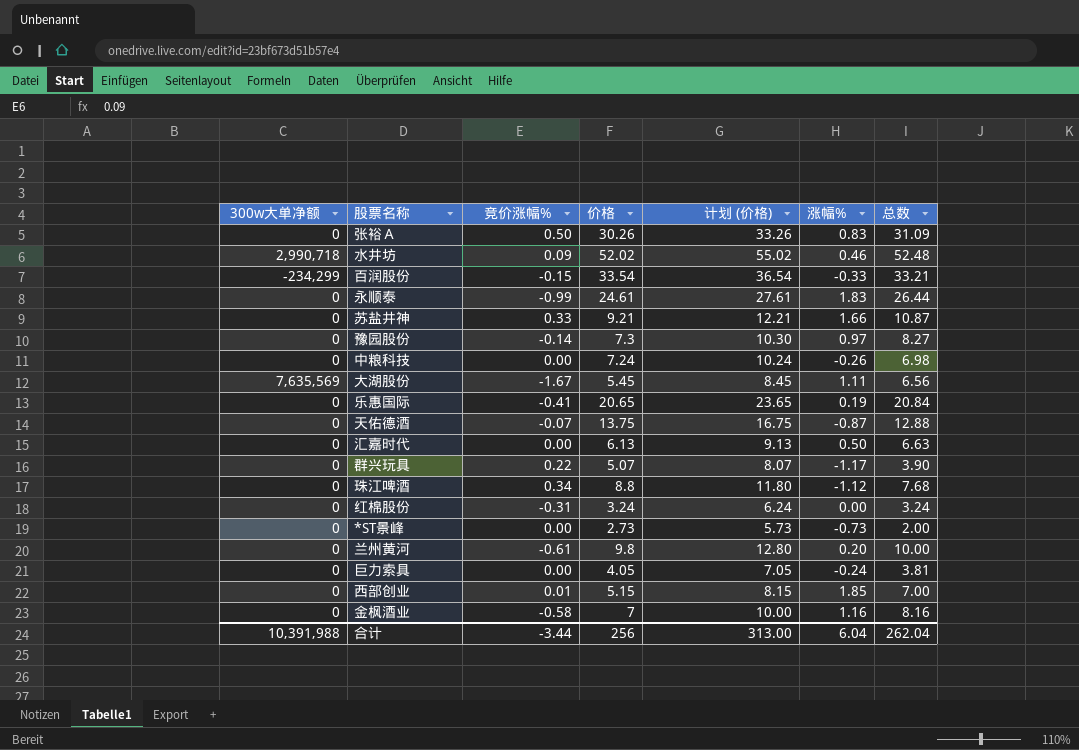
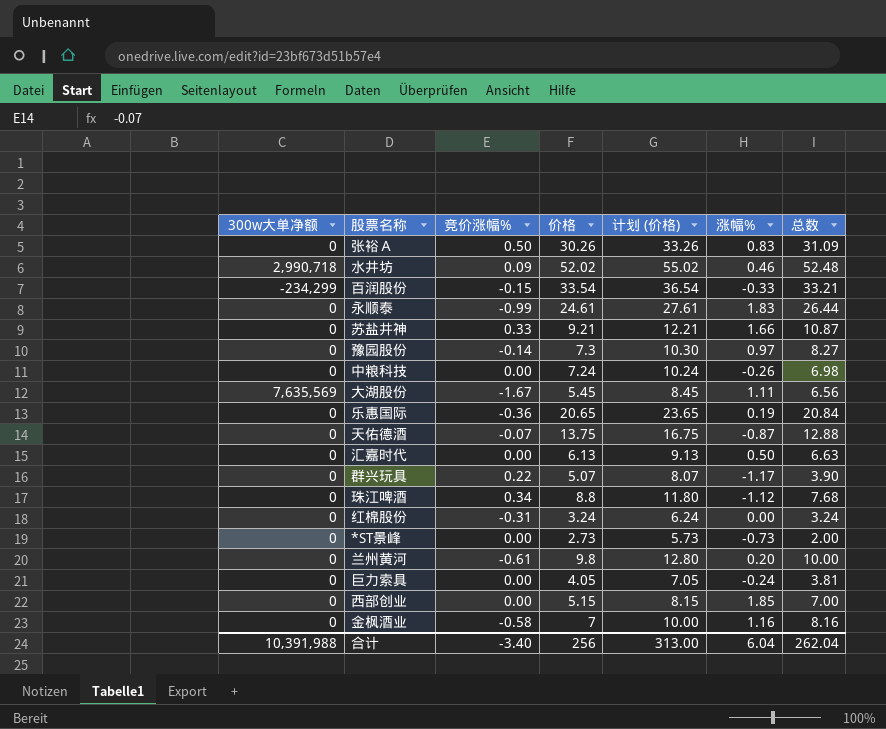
乐惠国际 | 竞价涨幅%: -0.41 -> -0.36
西部创业 | 竞价涨幅%: 0.01 -> 0.00
合计 | 竞价涨幅%: -3.44 -> -3.40

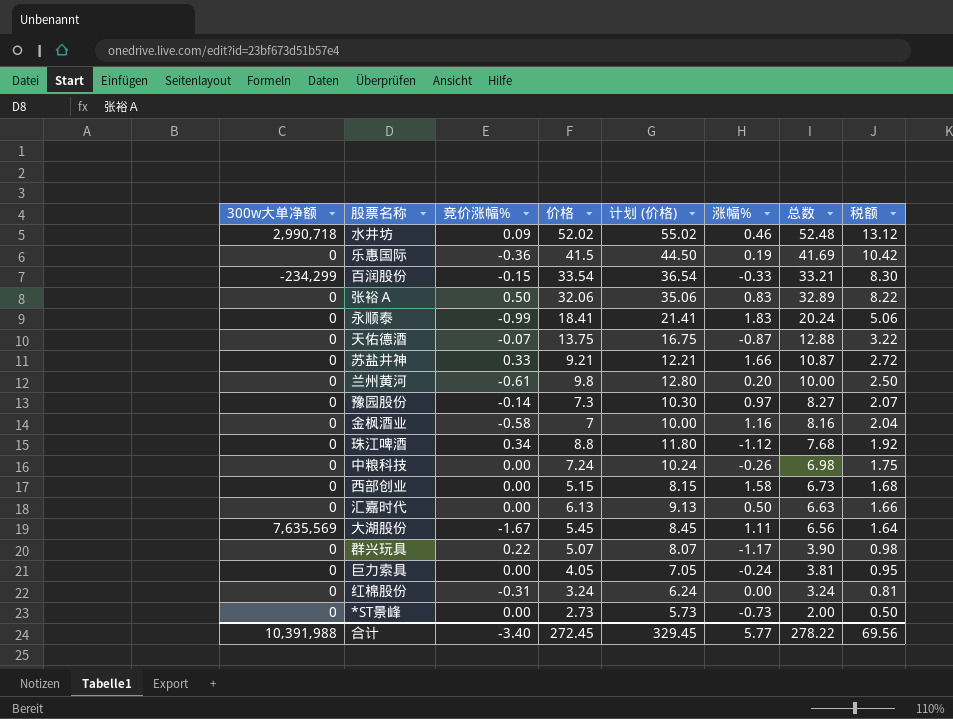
row order: none -> 总数 descending
column 税额 | formula: none -> [总数] * 0.25
乐惠国际 | 价格: 20.65 -> 41.5
乐惠国际 | 计划 (价格): 23.65 -> 44.50
乐惠国际 | 总数: 20.84 -> 41.69
张裕Ａ | 价格: 30.26 -> 32.06
张裕Ａ | 计划 (价格): 33.26 -> 35.06
张裕Ａ | 总数: 31.09 -> 32.89
永顺泰 | 价格: 24.61 -> 18.41
永顺泰 | 计划 (价格): 27.61 -> 21.41
永顺泰 | 总数: 26.44 -> 20.24
西部创业 | 涨幅%: 1.85 -> 1.58
西部创业 | 总数: 7.00 -> 6.73
合计 | 价格: 256 -> 272.45
合计 | 计划 (价格): 313.00 -> 329.45
合计 | 涨幅%: 6.04 -> 5.77
合计 | 总数: 262.04 -> 278.22

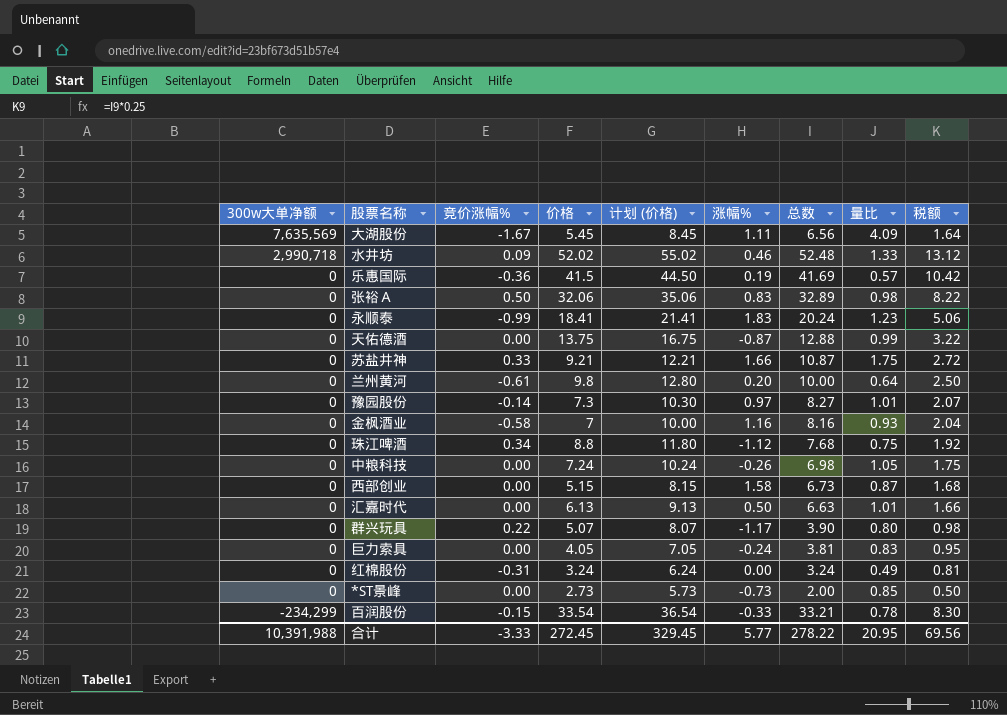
row order: 总数 descending -> 300w大单净额 descending
column 量比 | position: none -> 8
天佑德酒 | 竞价涨幅%: -0.07 -> 0.00
合计 | 竞价涨幅%: -3.40 -> -3.33

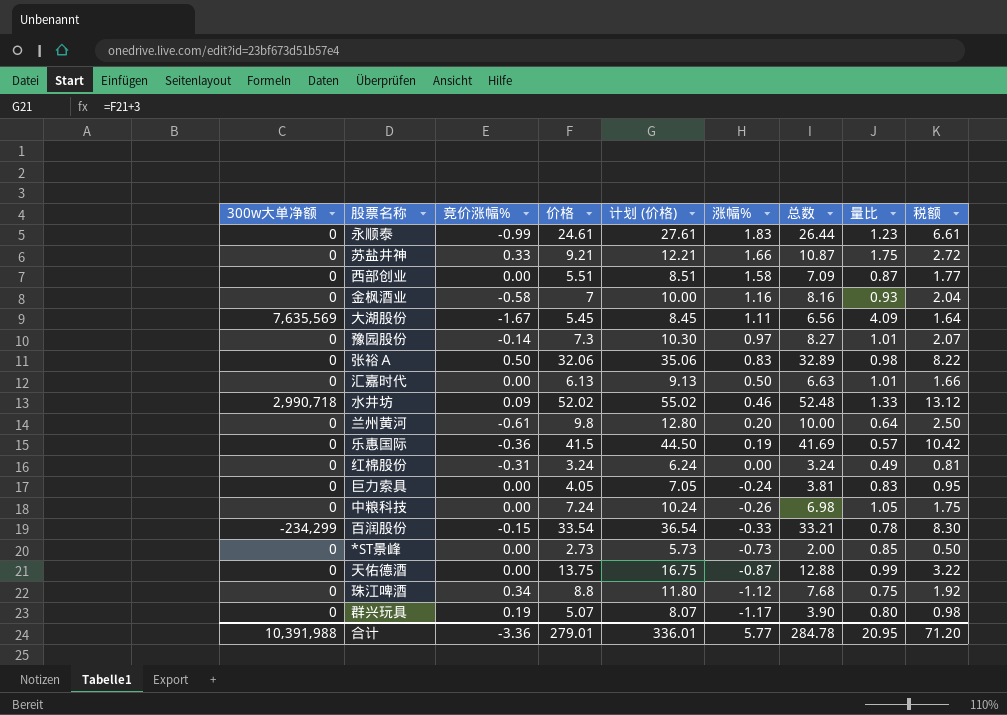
row order: 300w大单净额 descending -> 涨幅% descending
永顺泰 | 价格: 18.41 -> 24.61
永顺泰 | 计划 (价格): 21.41 -> 27.61
永顺泰 | 总数: 20.24 -> 26.44
永顺泰 | 税额: 5.06 -> 6.61
西部创业 | 价格: 5.15 -> 5.51
西部创业 | 计划 (价格): 8.15 -> 8.51
西部创业 | 总数: 6.73 -> 7.09
西部创业 | 税额: 1.68 -> 1.77
群兴玩具 | 竞价涨幅%: 0.22 -> 0.19
合计 | 竞价涨幅%: -3.33 -> -3.36
合计 | 价格: 272.45 -> 279.01
合计 | 计划 (价格): 329.45 -> 336.01
合计 | 总数: 278.22 -> 284.78
合计 | 税额: 69.56 -> 71.20

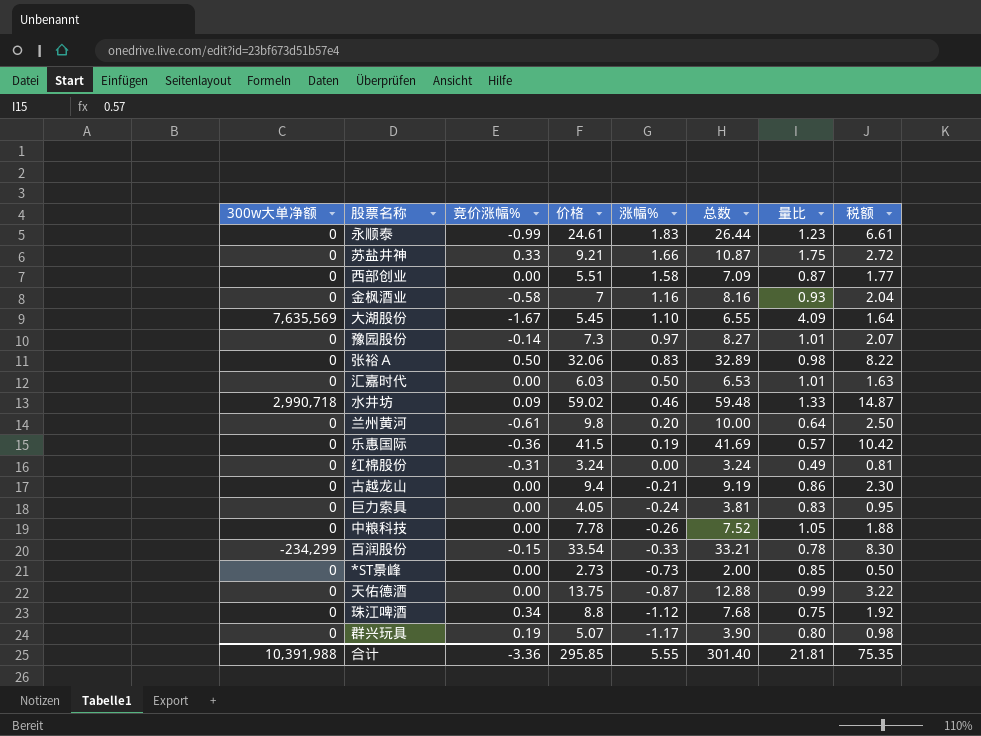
column 计划 (价格) | formula: [价格] + 3 -> none
大湖股份 | 涨幅%: 1.11 -> 1.10
大湖股份 | 总数: 6.56 -> 6.55
汇嘉时代 | 价格: 6.13 -> 6.03
汇嘉时代 | 总数: 6.63 -> 6.53
汇嘉时代 | 税额: 1.66 -> 1.63
水井坊 | 价格: 52.02 -> 59.02
水井坊 | 总数: 52.48 -> 59.48
水井坊 | 税额: 13.12 -> 14.87
row 古越龙山: none -> 0 | 0.00 | 9.4 | -0.21 | 9.19 | 0.86 | 2.30
中粮科技 | 价格: 7.24 -> 7.78
中粮科技 | 总数: 6.98 -> 7.52
中粮科技 | 税额: 1.75 -> 1.88
合计 | 价格: 279.01 -> 295.85
合计 | 涨幅%: 5.77 -> 5.55
合计 | 总数: 284.78 -> 301.40
合计 | 量比: 20.95 -> 21.81
合计 | 税额: 71.20 -> 75.35

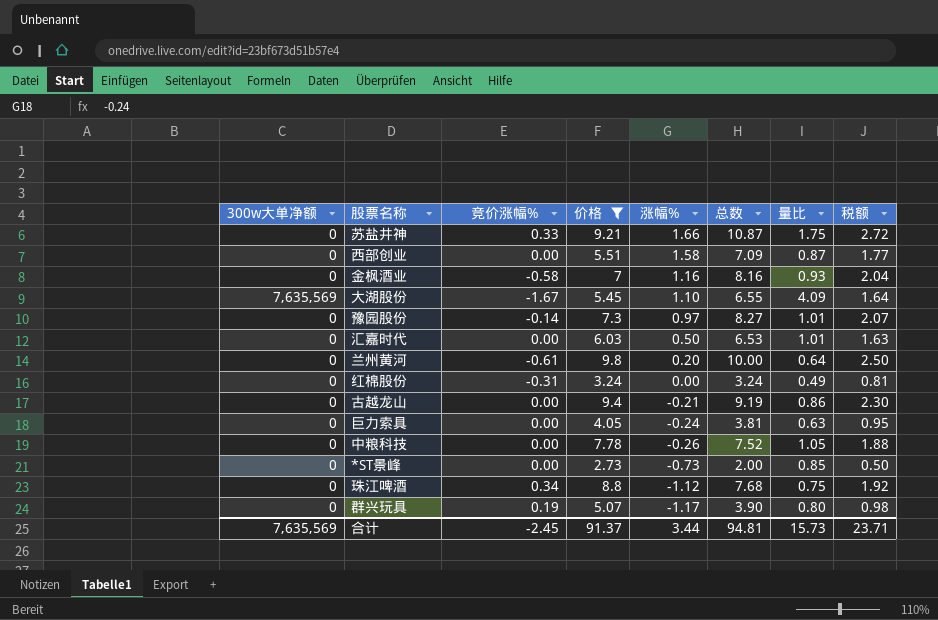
filter: none -> 价格 <= 9.8
巨力索具 | 量比: 0.83 -> 0.63
合计 | 300w大单净额: 10,391,988 -> 7,635,569
合计 | 竞价涨幅%: -3.36 -> -2.45
合计 | 价格: 295.85 -> 91.37
合计 | 涨幅%: 5.55 -> 3.44
合计 | 总数: 301.40 -> 94.81
合计 | 量比: 21.81 -> 15.73
合计 | 税额: 75.35 -> 23.71

